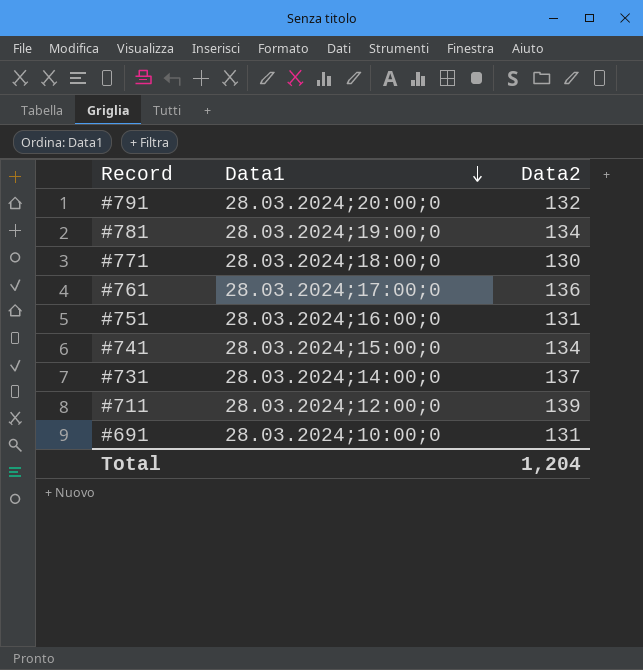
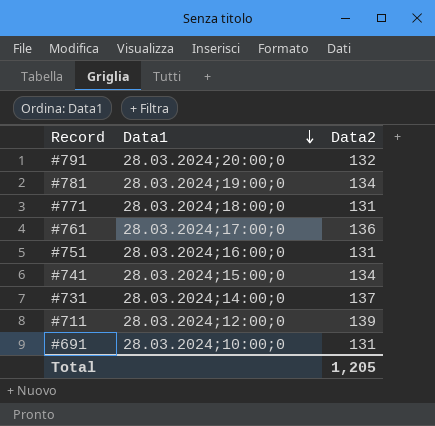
#771 | Data2: 130 -> 131
Total | Data2: 1,204 -> 1,205

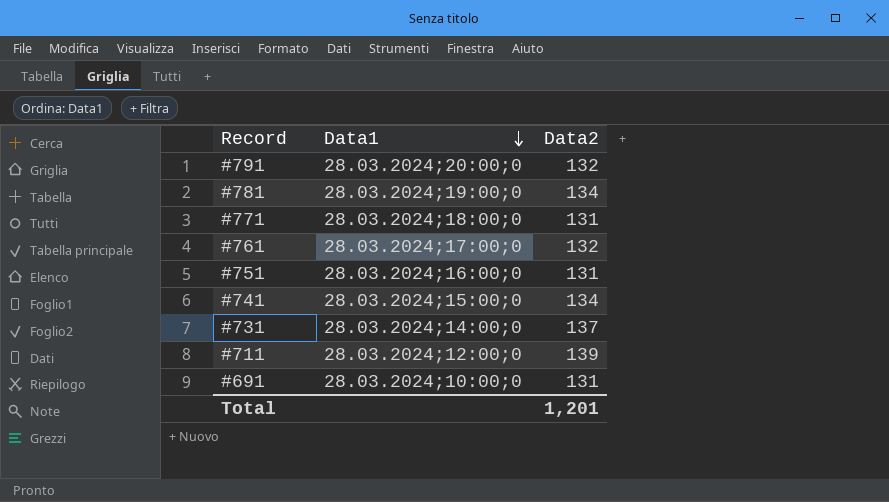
#761 | Data2: 136 -> 132
Total | Data2: 1,205 -> 1,201

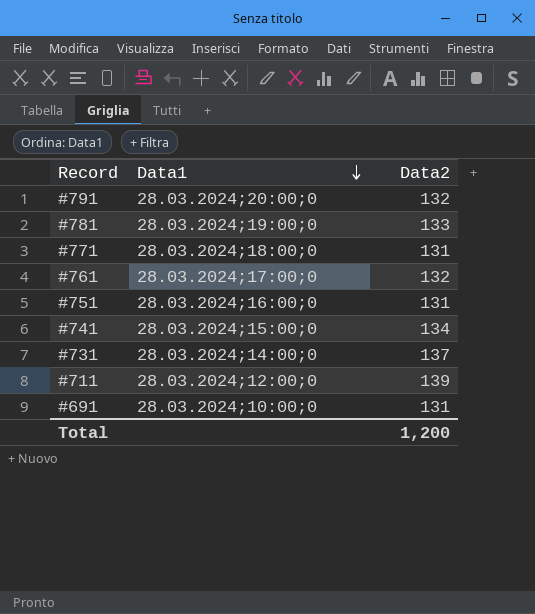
#781 | Data2: 134 -> 133
Total | Data2: 1,201 -> 1,200

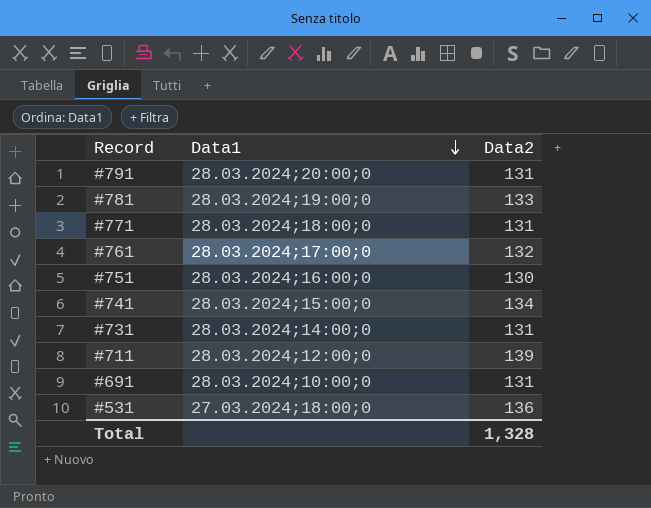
#791 | Data2: 132 -> 131
#751 | Data2: 131 -> 130
#731 | Data2: 137 -> 131
row #531: none -> 27.03.2024;18:00;0 | 136
Total | Data2: 1,200 -> 1,328

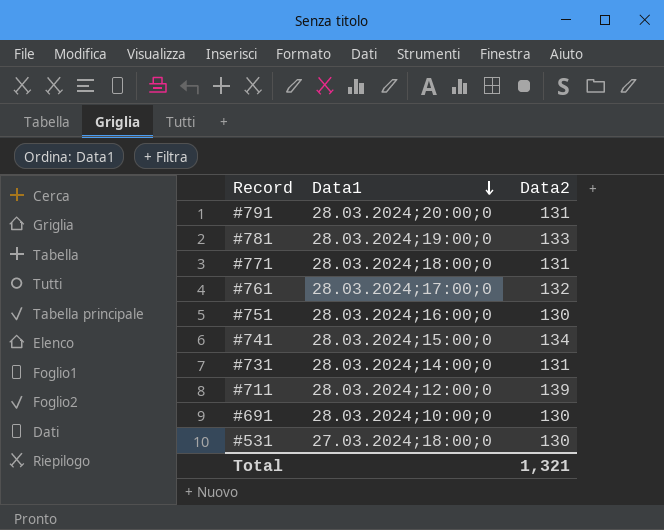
#691 | Data2: 131 -> 130
#531 | Data2: 136 -> 130
Total | Data2: 1,328 -> 1,321

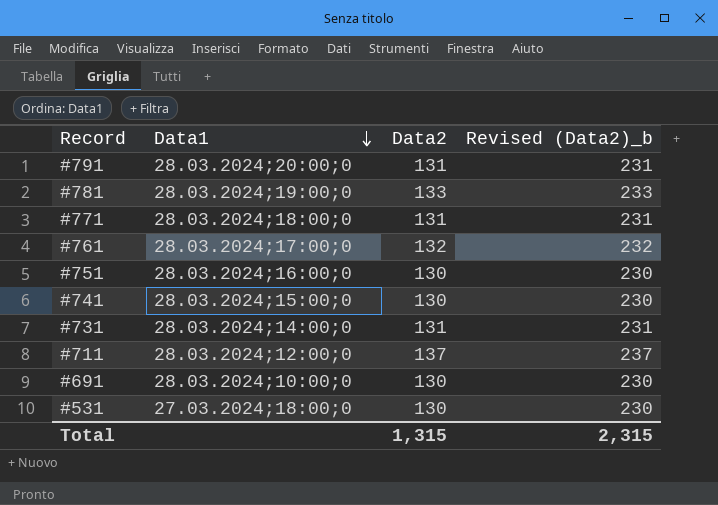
column Revised (Data2)_b | formula: none -> [Data2] + 100
#741 | Data2: 134 -> 130
#711 | Data2: 139 -> 137
Total | Data2: 1,321 -> 1,315

